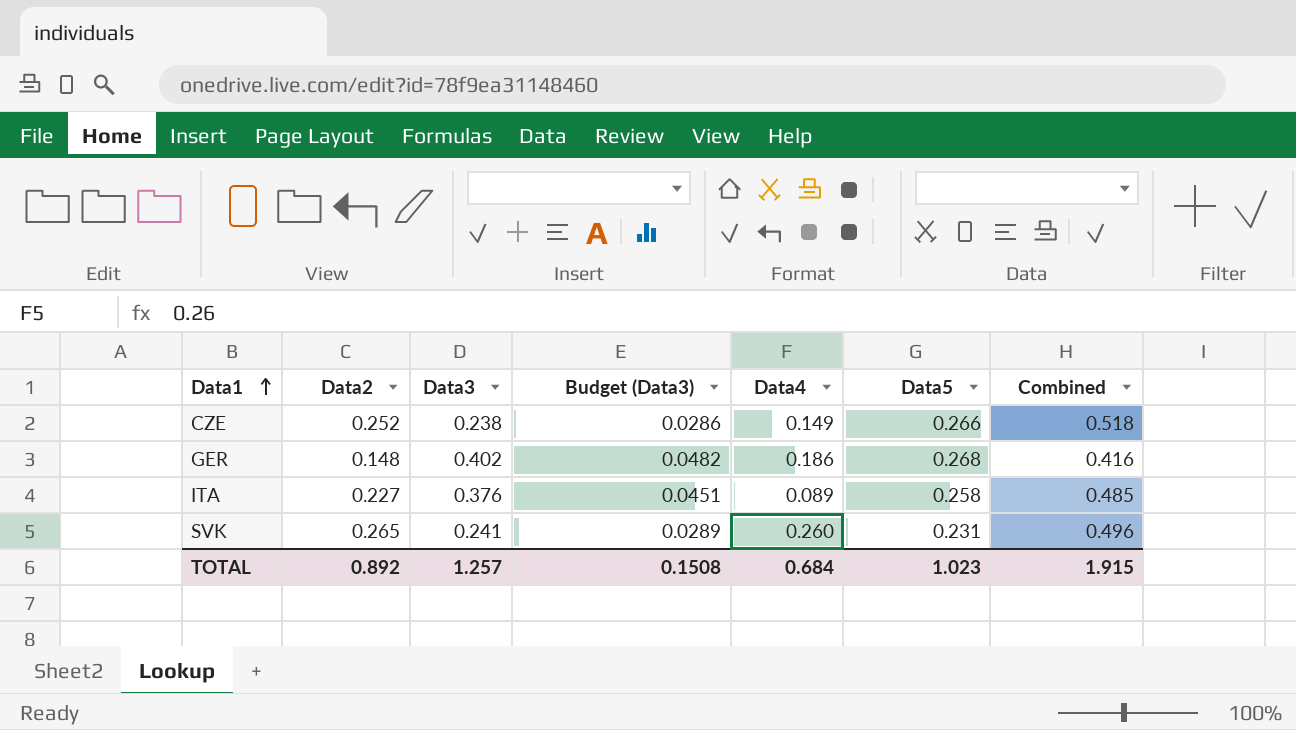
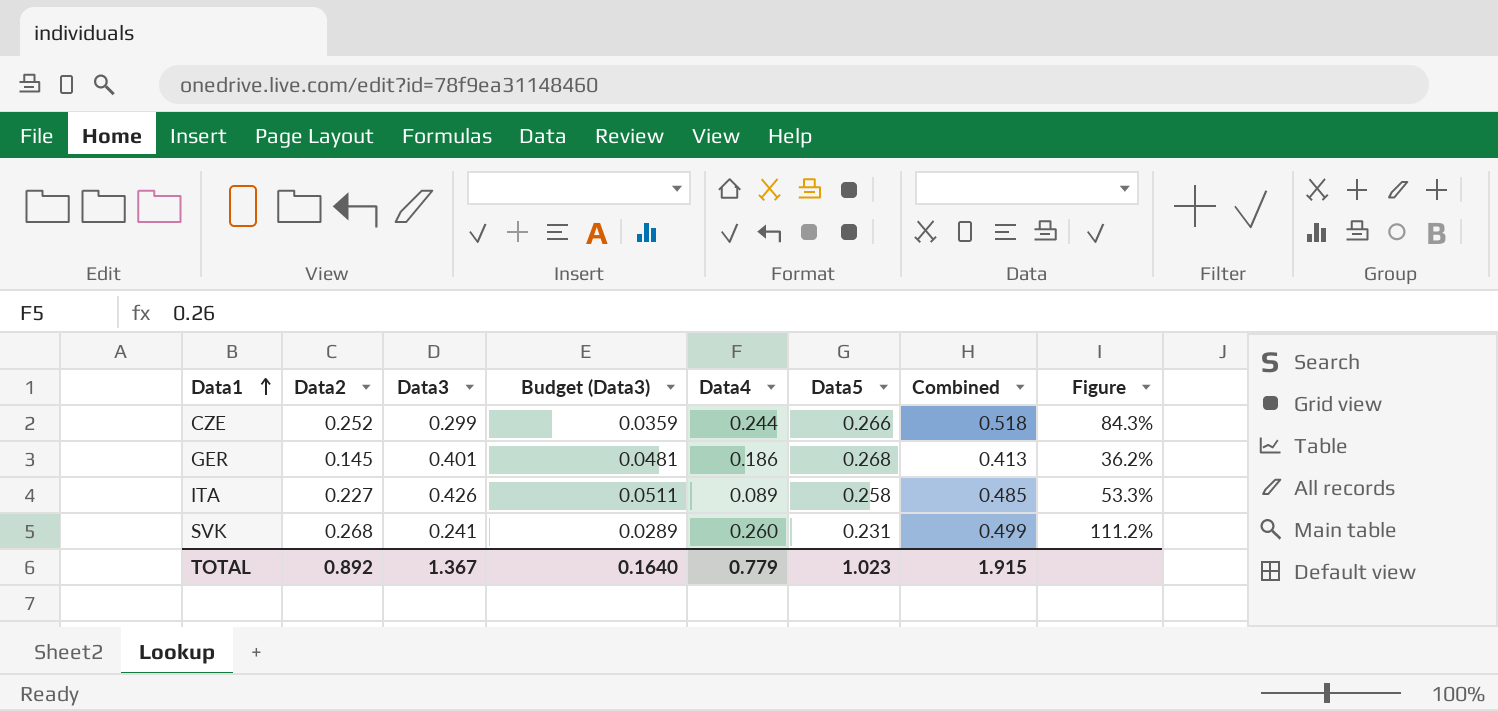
column Figure | formula: none -> [Data2] / [Data3]
CZE | Data3: 0.238 -> 0.299
CZE | Budget (Data3): 0.0286 -> 0.0359
CZE | Data4: 0.149 -> 0.244
GER | Data2: 0.148 -> 0.145
GER | Data3: 0.402 -> 0.401
GER | Budget (Data3): 0.0482 -> 0.0481
GER | Combined: 0.416 -> 0.413
ITA | Data3: 0.376 -> 0.426
ITA | Budget (Data3): 0.0451 -> 0.0511
SVK | Data2: 0.265 -> 0.268
SVK | Combined: 0.496 -> 0.499
TOTAL | Data3: 1.257 -> 1.367
TOTAL | Budget (Data3): 0.1508 -> 0.1640
TOTAL | Data4: 0.684 -> 0.779

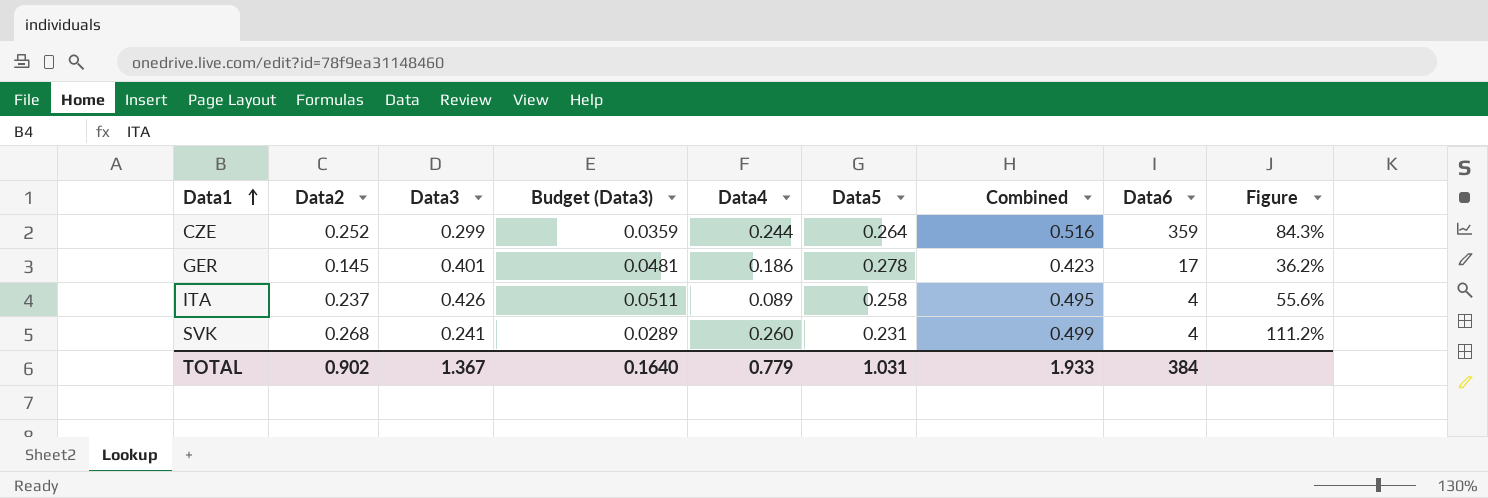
column Data6 | position: none -> 8
CZE | Data5: 0.266 -> 0.264
CZE | Combined: 0.518 -> 0.516
GER | Data5: 0.268 -> 0.278
GER | Combined: 0.413 -> 0.423
ITA | Data2: 0.227 -> 0.237
ITA | Combined: 0.485 -> 0.495
ITA | Figure: 53.3% -> 55.6%
TOTAL | Data2: 0.892 -> 0.902
TOTAL | Data5: 1.023 -> 1.031
TOTAL | Combined: 1.915 -> 1.933

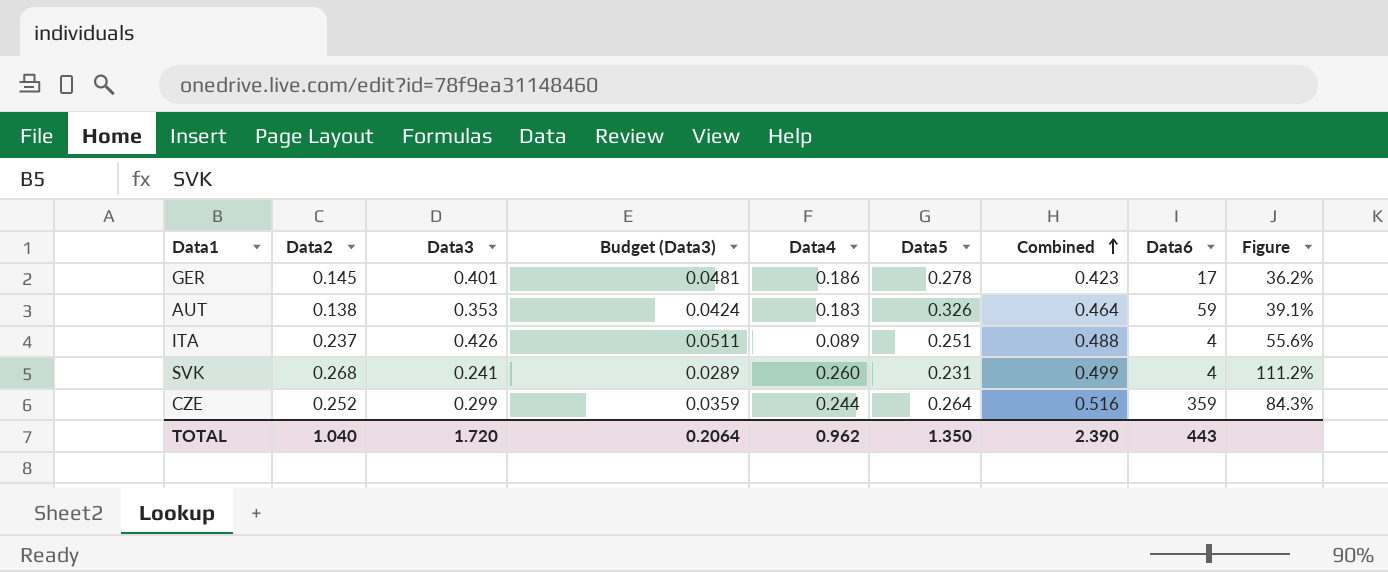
row order: Data1 ascending -> Combined ascending
row AUT: none -> 0.138 | 0.353 | 0.0424 | 0.183 | 0.326 | 0.464 | 59 | 39.1%
ITA | Data5: 0.258 -> 0.251
ITA | Combined: 0.495 -> 0.488
TOTAL | Data2: 0.902 -> 1.040
TOTAL | Data3: 1.367 -> 1.720
TOTAL | Budget (Data3): 0.1640 -> 0.2064
TOTAL | Data4: 0.779 -> 0.962
TOTAL | Data5: 1.031 -> 1.350
TOTAL | Combined: 1.933 -> 2.390
TOTAL | Data6: 384 -> 443

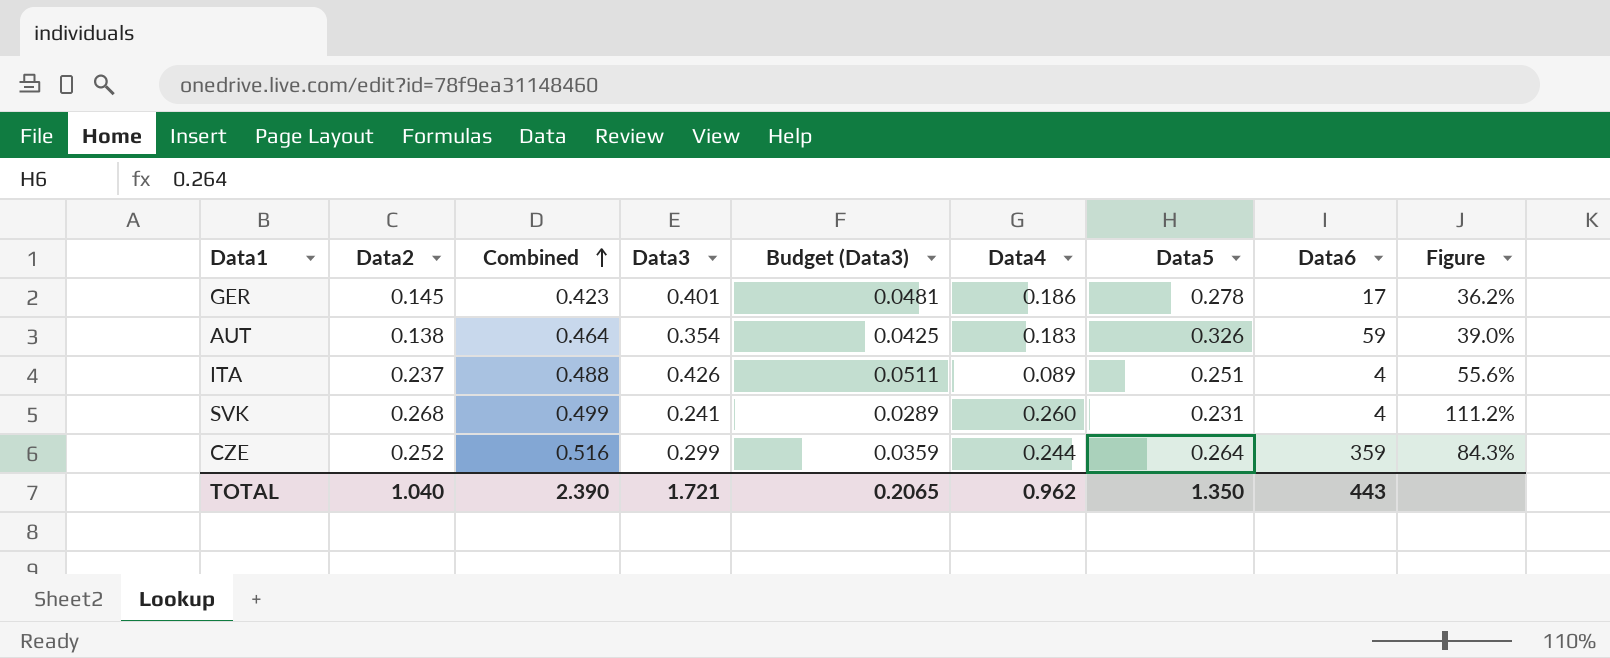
column Combined | position: 7 -> 3
AUT | Data3: 0.353 -> 0.354
AUT | Budget (Data3): 0.0424 -> 0.0425
AUT | Figure: 39.1% -> 39.0%
TOTAL | Data3: 1.720 -> 1.721
TOTAL | Budget (Data3): 0.2064 -> 0.2065

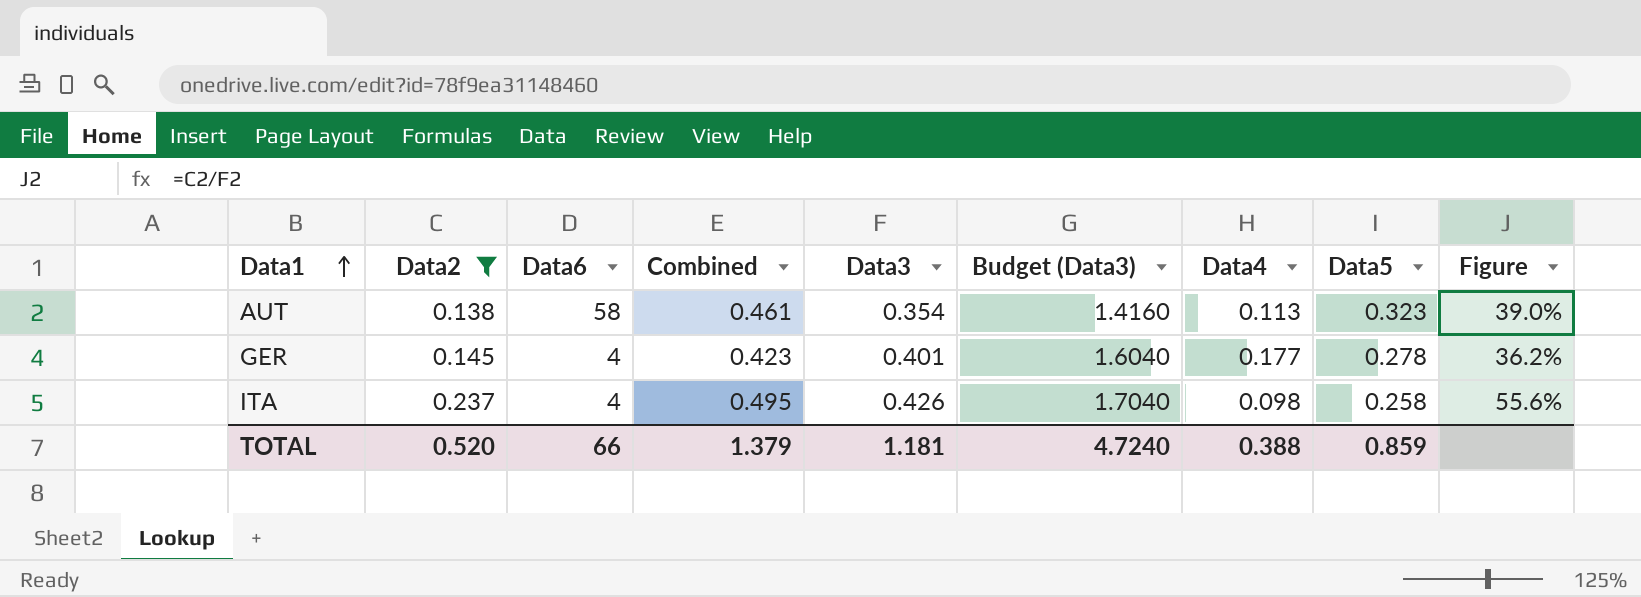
filter: none -> Data2 <= 0.237
row order: Combined ascending -> Data1 ascending
column Data6 | position: 8 -> 3
column Budget (Data3) | formula: [Data3] * 0.12 -> [Data3] * 4
AUT | Data6: 59 -> 58
AUT | Combined: 0.464 -> 0.461
AUT | Data4: 0.183 -> 0.113
AUT | Data5: 0.326 -> 0.323
GER | Data6: 17 -> 4
GER | Data4: 0.186 -> 0.177
ITA | Combined: 0.488 -> 0.495
ITA | Data4: 0.089 -> 0.098
ITA | Data5: 0.251 -> 0.258
TOTAL | Data2: 1.040 -> 0.520
TOTAL | Data6: 443 -> 66
TOTAL | Combined: 2.390 -> 1.379
TOTAL | Data3: 1.721 -> 1.181
TOTAL | Budget (Data3): 0.2065 -> 4.7240
TOTAL | Data4: 0.962 -> 0.388
TOTAL | Data5: 1.350 -> 0.859

